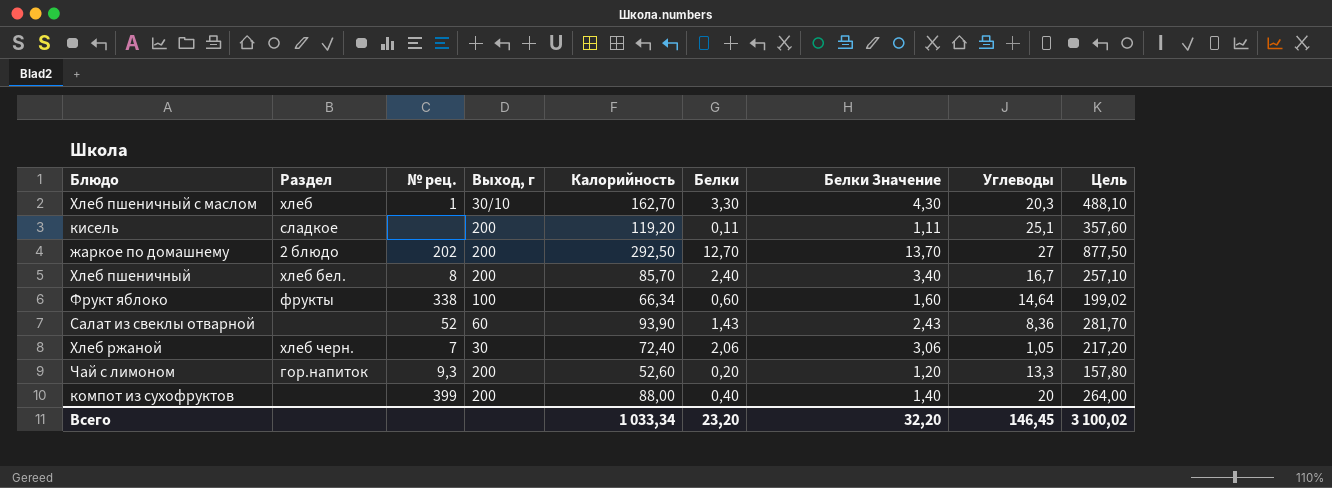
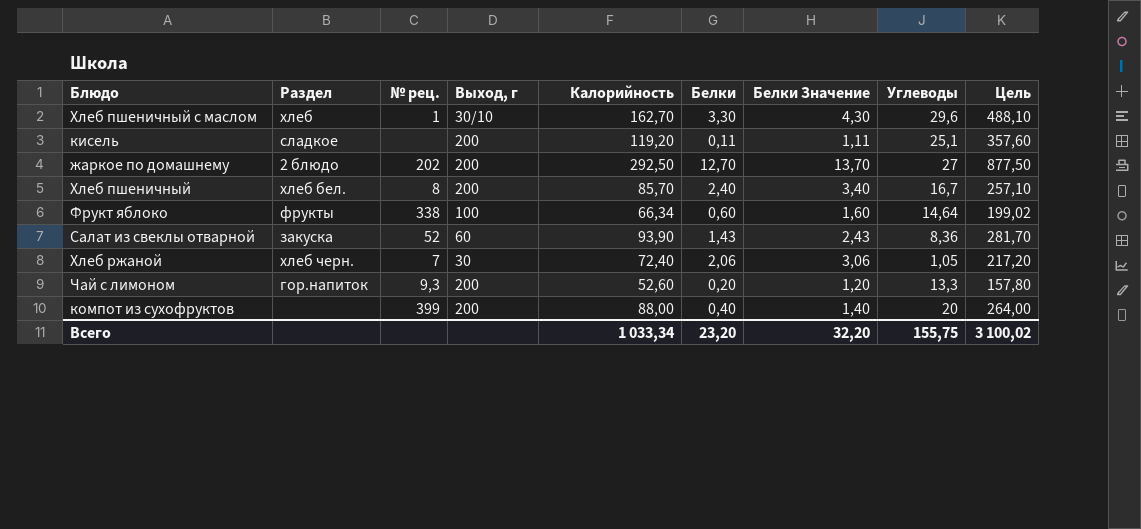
Хлеб пшеничный с маслом | Углеводы: 20,3 -> 29,6
Салат из свеклы отварной | Раздел: none -> закуска
Всего | Углеводы: 146,45 -> 155,75

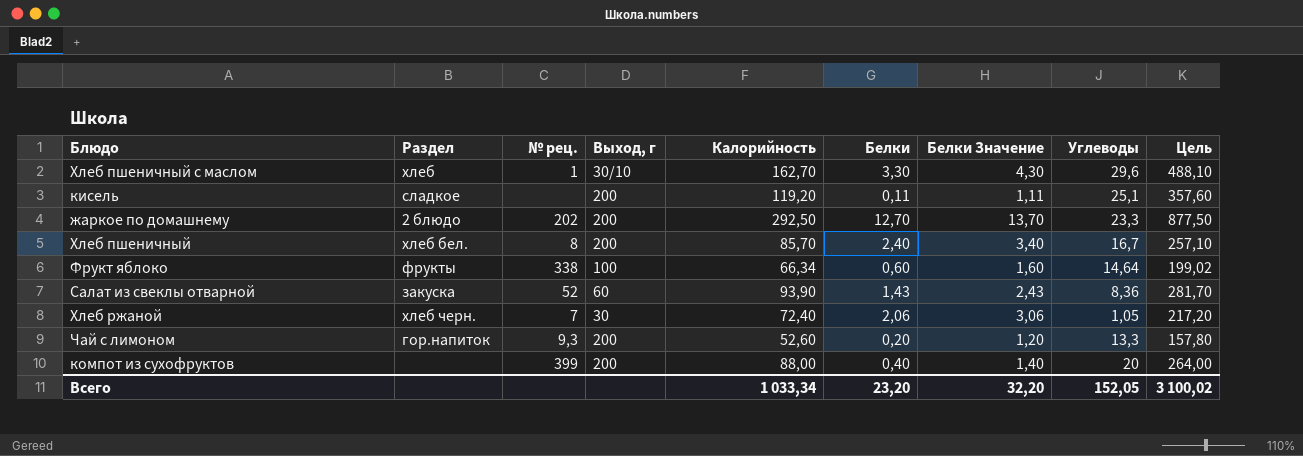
жаркое по домашнему | Углеводы: 27 -> 23,3
Всего | Углеводы: 155,75 -> 152,05

